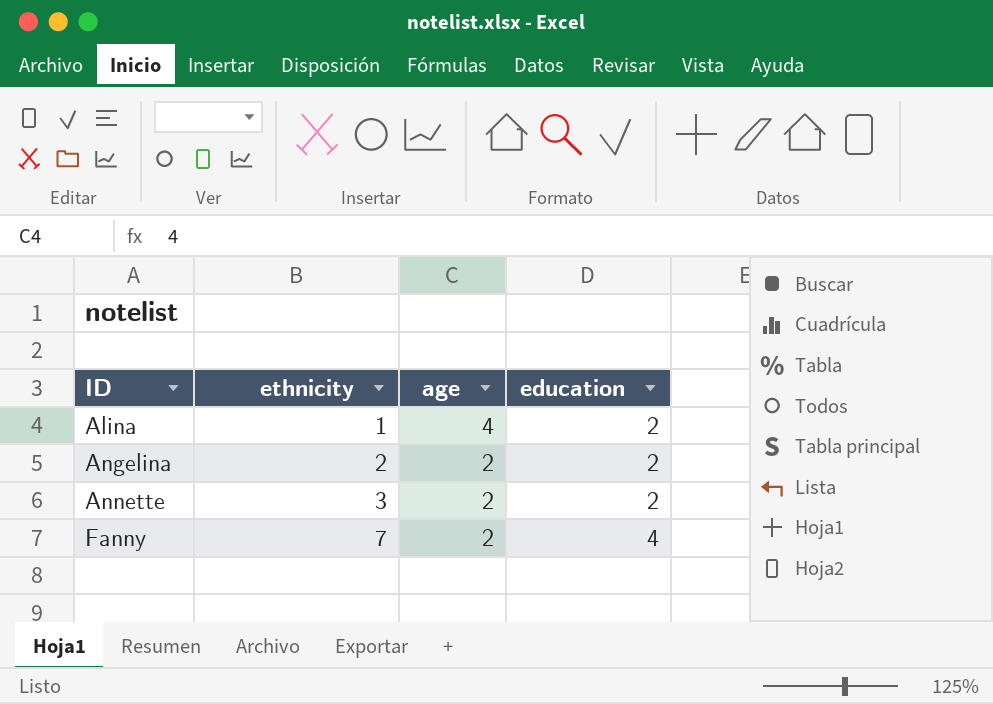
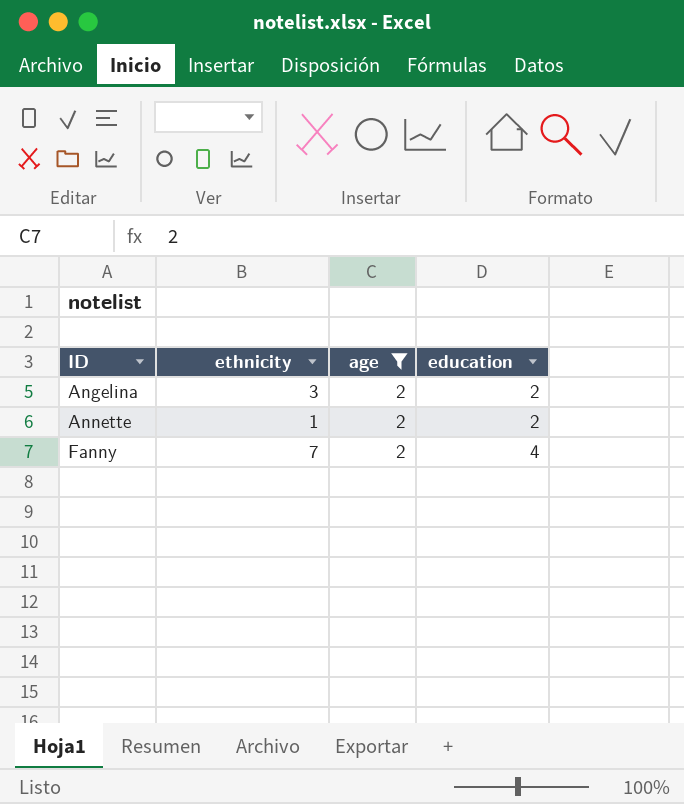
filter: none -> age = 2
Angelina | ethnicity: 2 -> 3
Annette | ethnicity: 3 -> 1

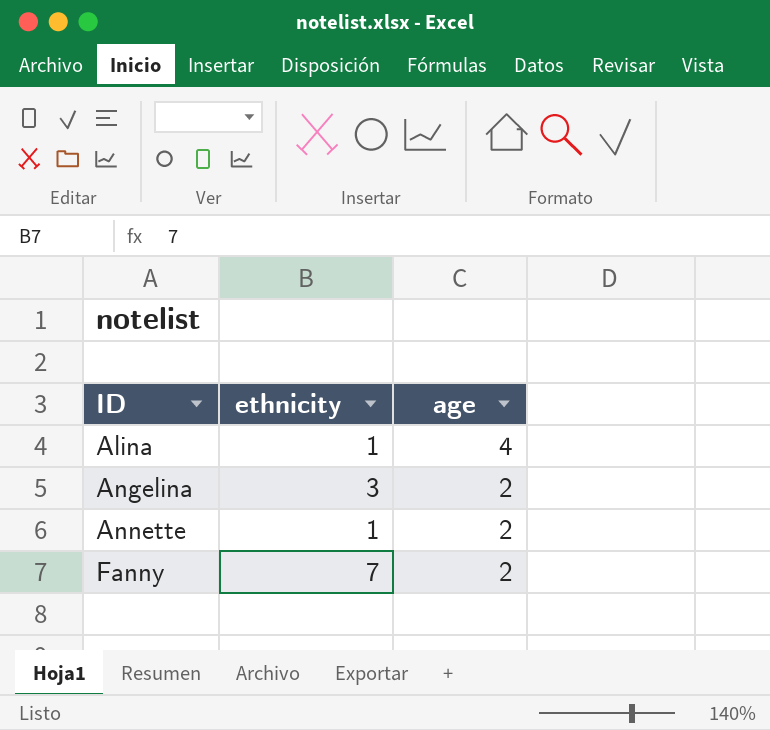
filter: age = 2 -> none
column education | position: 4 -> none

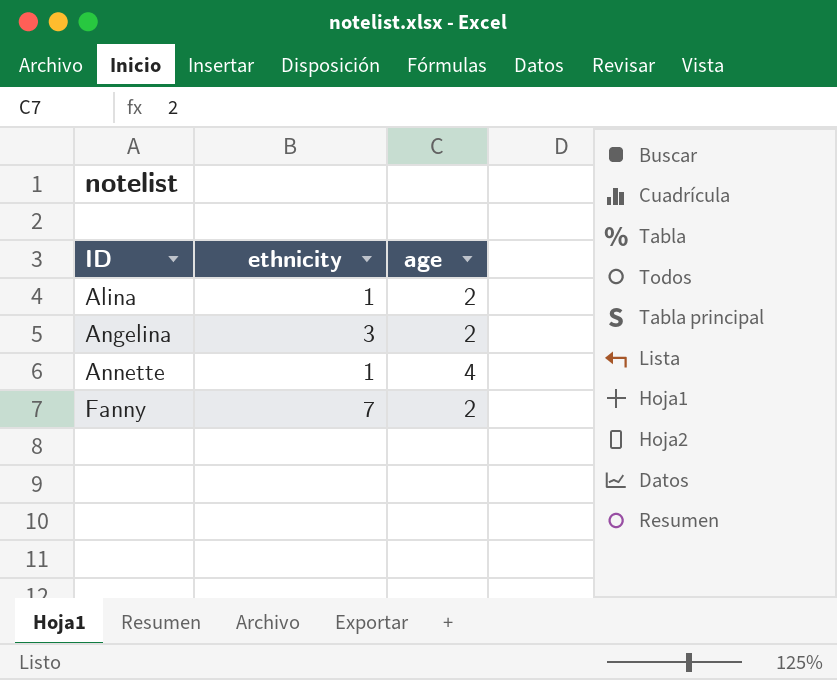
Alina | age: 4 -> 2
Annette | age: 2 -> 4

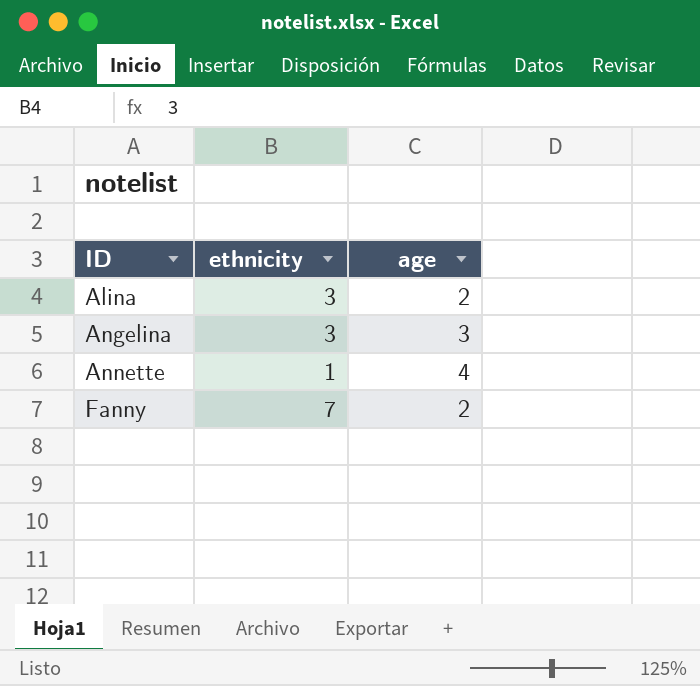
Alina | ethnicity: 1 -> 3
Angelina | age: 2 -> 3

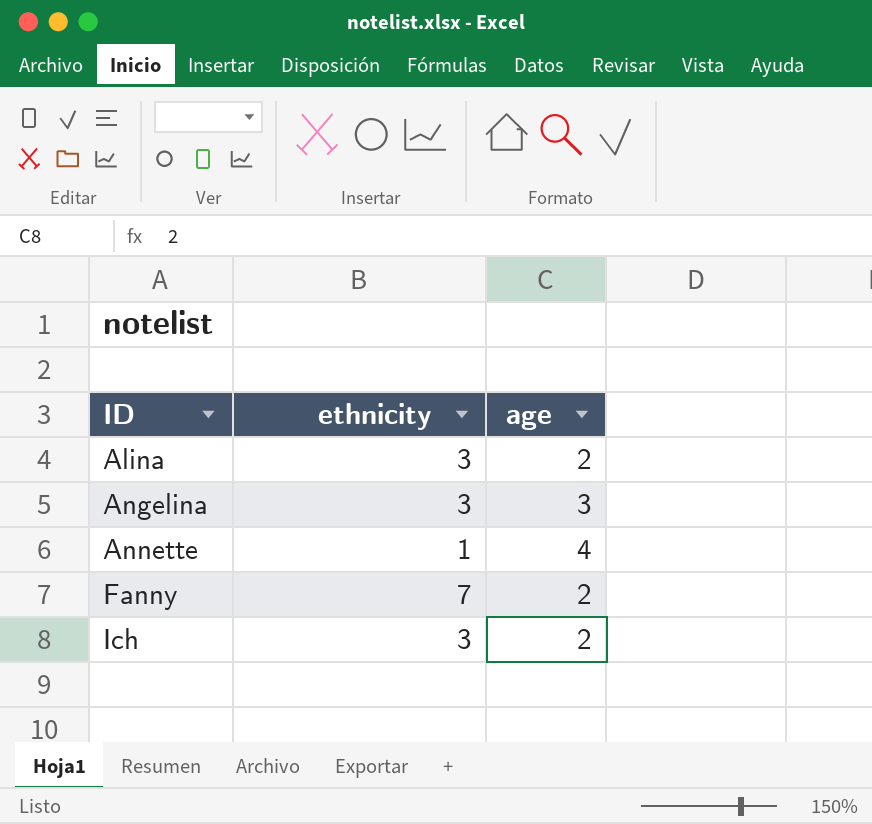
row Ich: none -> 3 | 2

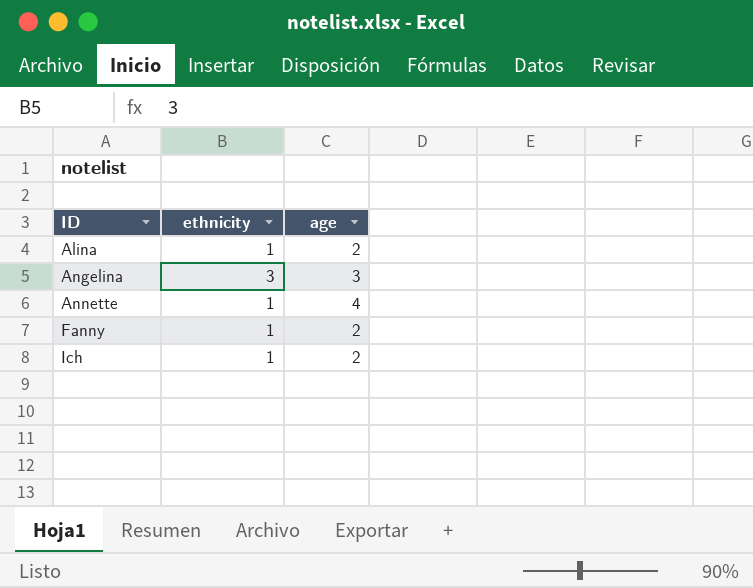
Alina | ethnicity: 3 -> 1
Fanny | ethnicity: 7 -> 1
Ich | ethnicity: 3 -> 1

